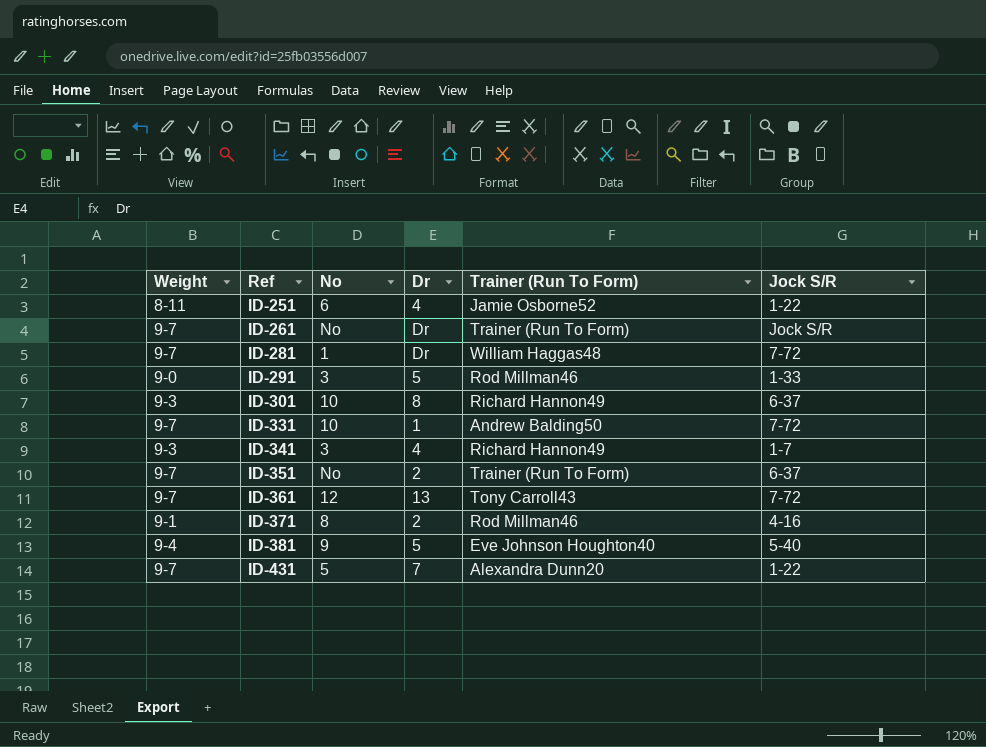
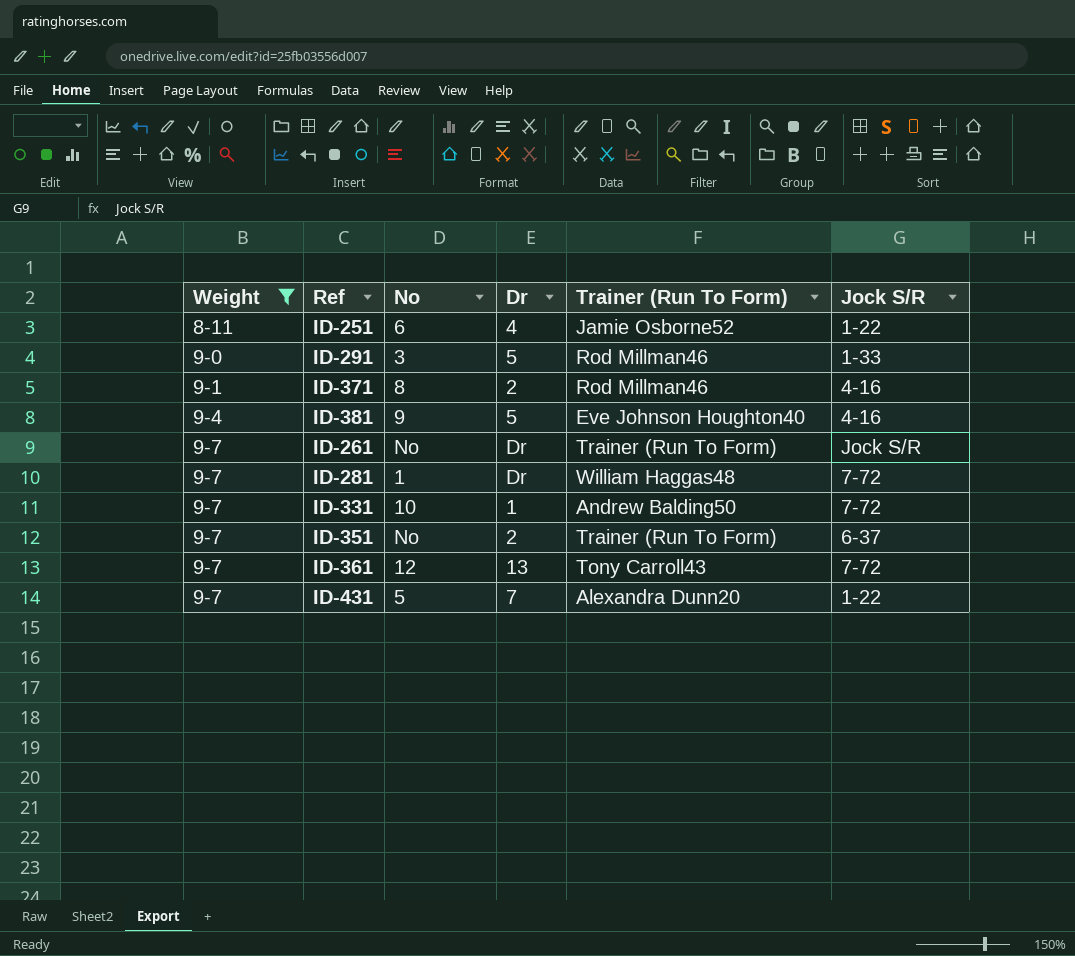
filter: none -> Weight != 9-3
row order: Ref ascending -> Weight ascending
ID-381 | Jock S/R: 5-40 -> 4-16

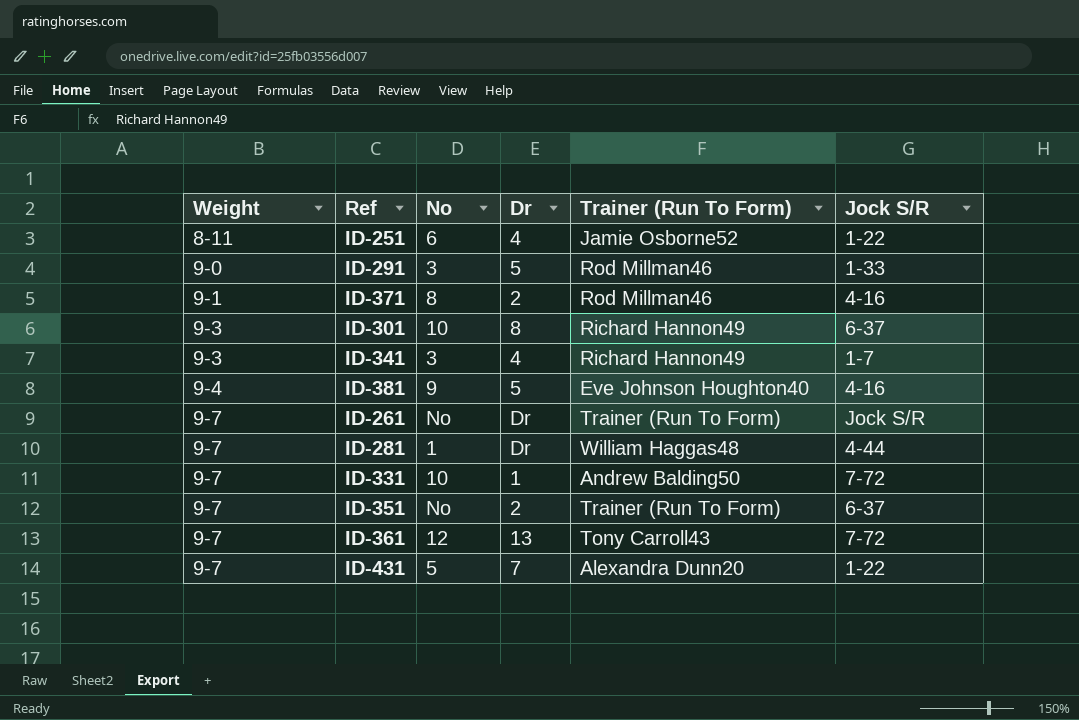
filter: Weight != 9-3 -> none
ID-281 | Jock S/R: 7-72 -> 4-44

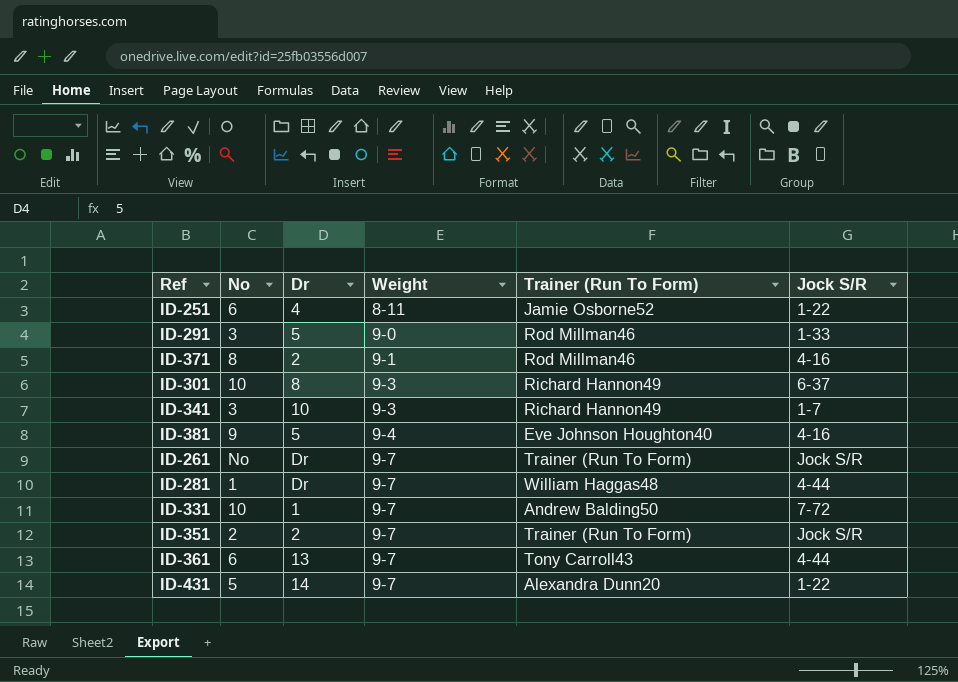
column Weight | position: 1 -> 4
ID-341 | Dr: 4 -> 10
ID-351 | No: No -> 2
ID-351 | Jock S/R: 6-37 -> Jock S/R
ID-361 | No: 12 -> 6
ID-361 | Jock S/R: 7-72 -> 4-44
ID-431 | Dr: 7 -> 14

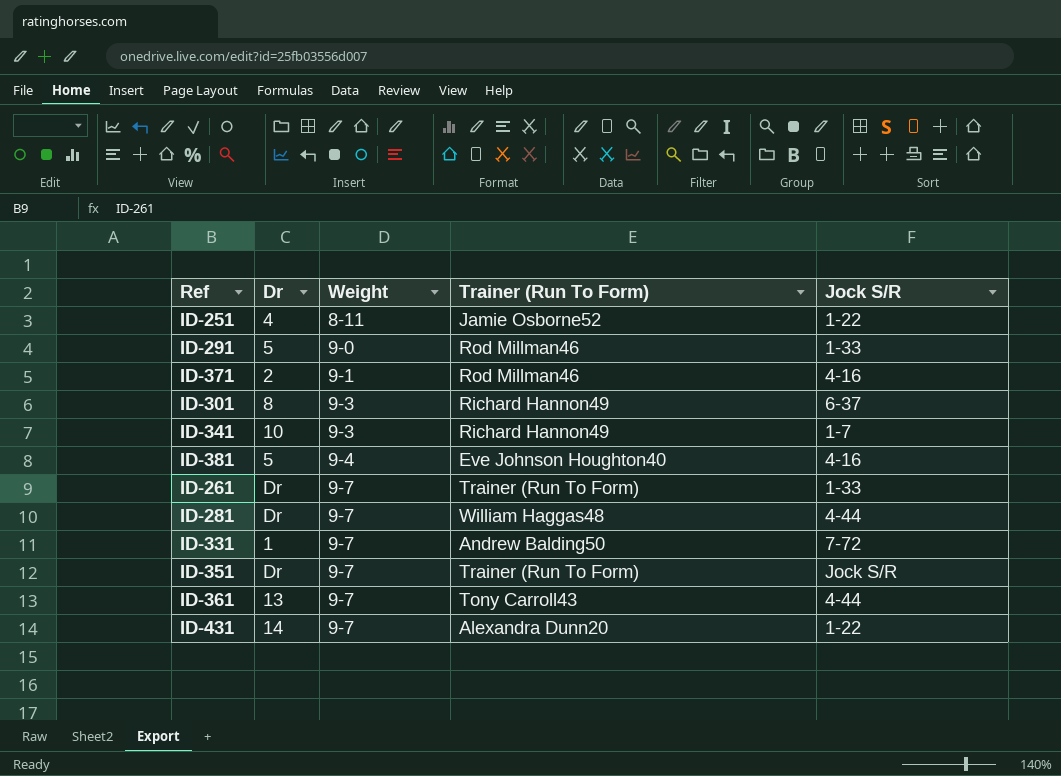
column No | position: 2 -> none
ID-261 | Jock S/R: Jock S/R -> 1-33
ID-351 | Dr: 2 -> Dr

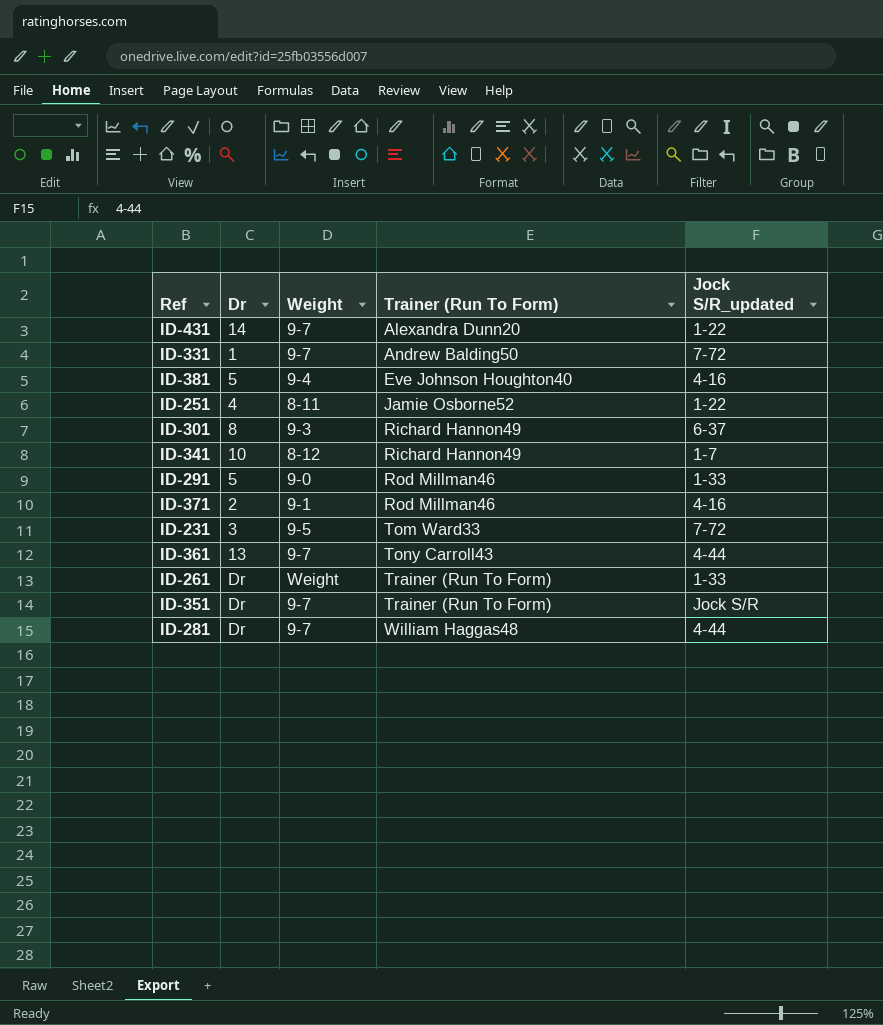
row order: Weight ascending -> Trainer (Run To Form) ascending
column name: Jock S/R -> Jock S/R_updated
ID-341 | Weight: 9-3 -> 8-12
row ID-231: none -> 3 | 9-5 | Tom Ward33 | 7-72
ID-261 | Weight: 9-7 -> Weight

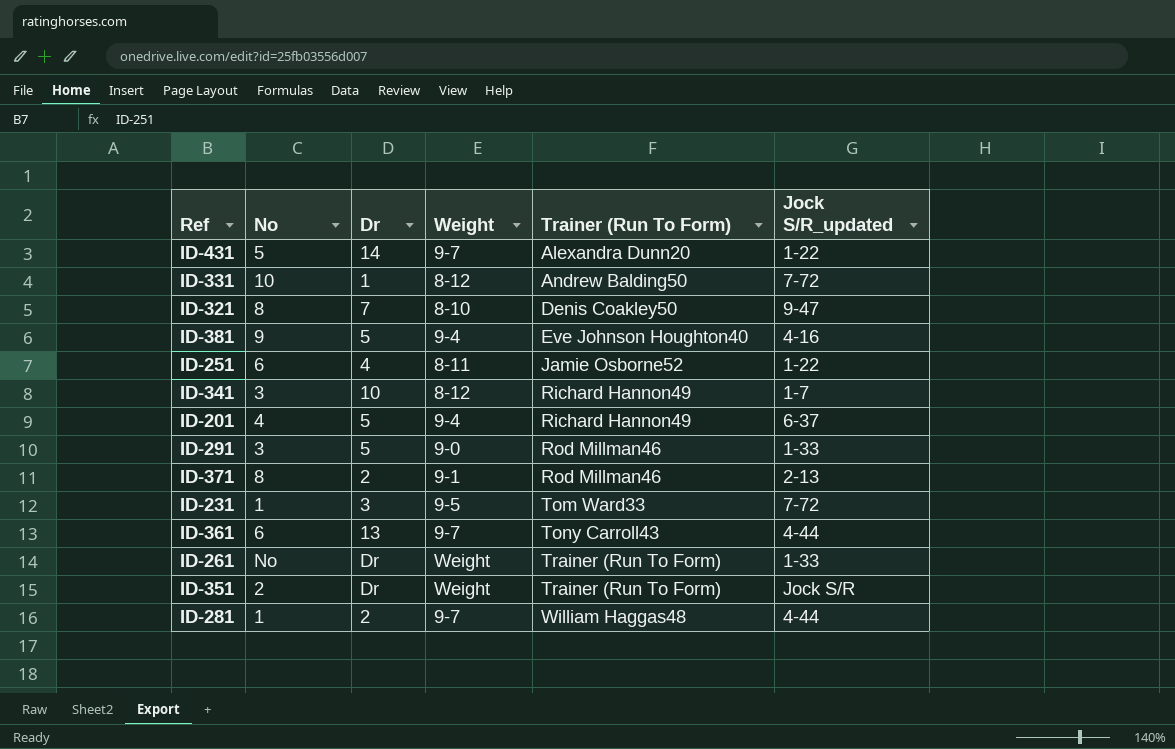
column No | position: none -> 2
row ID-301: 8 | 9-3 | Richard Hannon49 | 6-37 -> none
ID-331 | Weight: 9-7 -> 8-12
row ID-321: none -> 8 | 7 | 8-10 | Denis Coakley50 | 9-47
row ID-201: none -> 4 | 5 | 9-4 | Richard Hannon49 | 6-37
ID-371 | Jock S/R_updated: 4-16 -> 2-13
ID-351 | Weight: 9-7 -> Weight
ID-281 | Dr: Dr -> 2

